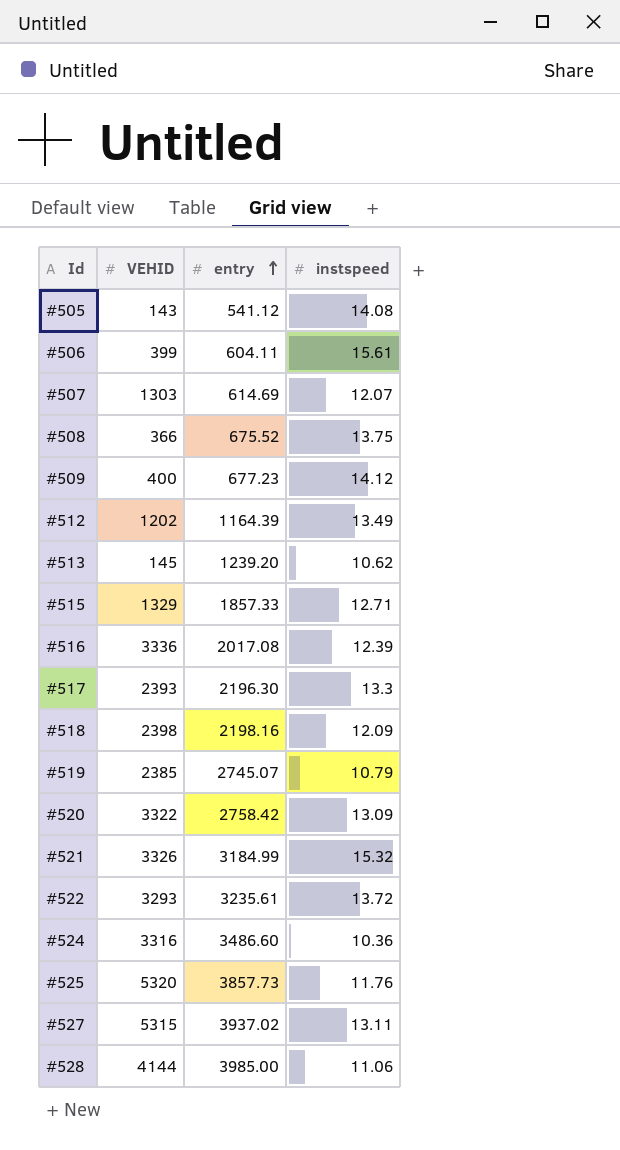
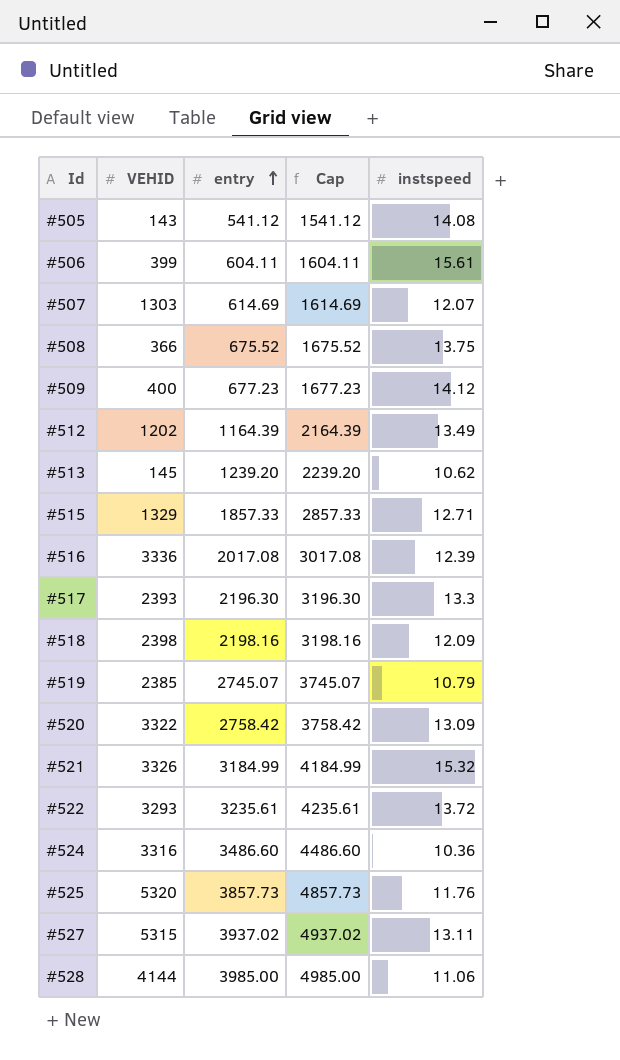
column Cap | formula: none -> [entry] + 1000

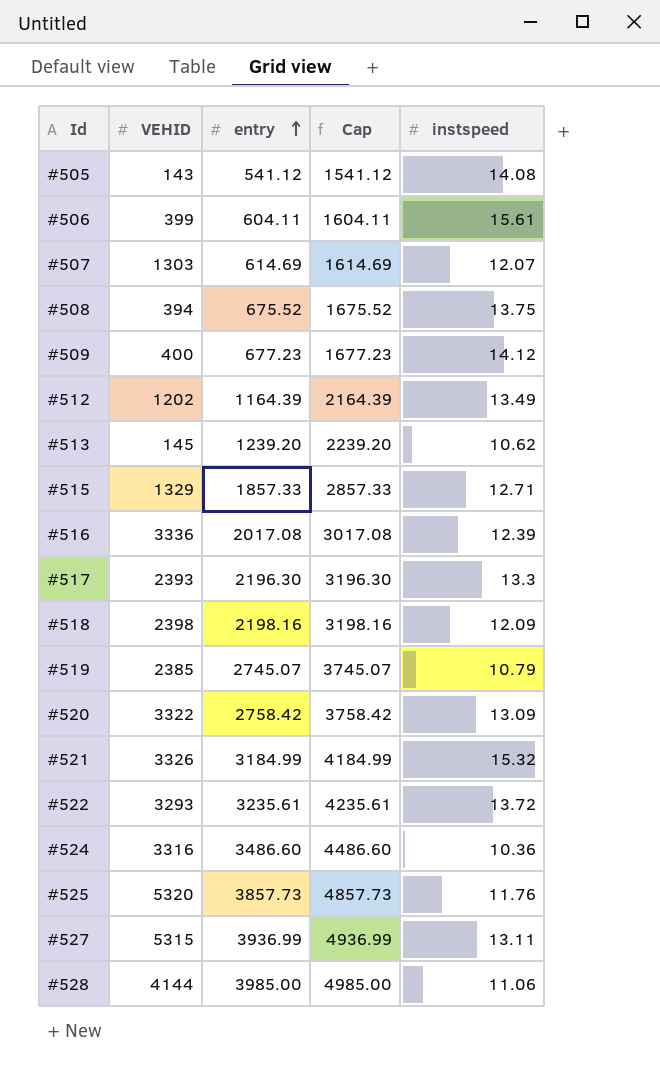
#508 | VEHID: 366 -> 394
#527 | entry: 3937.02 -> 3936.99
#527 | Cap: 4937.02 -> 4936.99

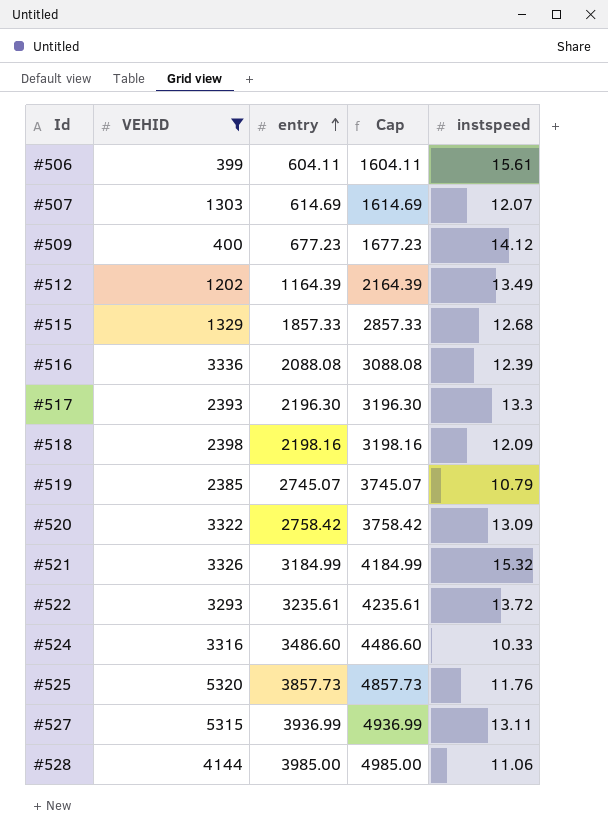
filter: none -> VEHID >= 399
#515 | instspeed: 12.71 -> 12.68
#516 | entry: 2017.08 -> 2088.08
#516 | Cap: 3017.08 -> 3088.08
#524 | instspeed: 10.36 -> 10.33

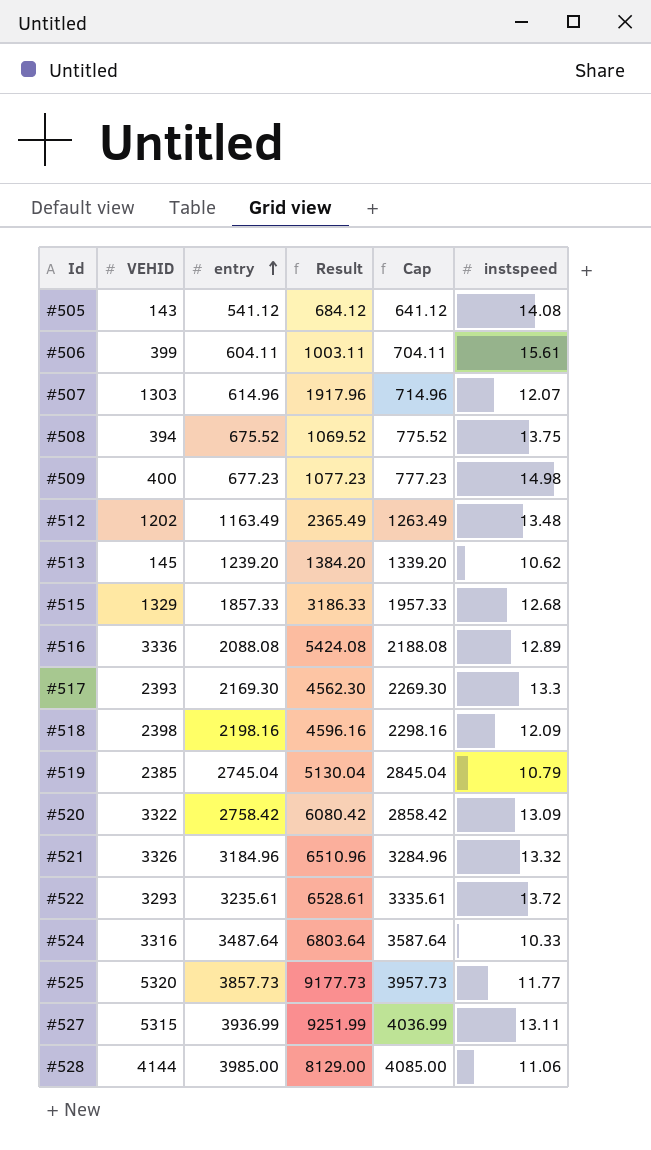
filter: VEHID >= 399 -> none
column Result | formula: none -> [VEHID] + [entry]
column Cap | formula: [entry] + 1000 -> [entry] + 100
#507 | entry: 614.69 -> 614.96
#509 | instspeed: 14.12 -> 14.98
#512 | entry: 1164.39 -> 1163.49
#512 | instspeed: 13.49 -> 13.48
#516 | instspeed: 12.39 -> 12.89
#517 | entry: 2196.30 -> 2169.30
#519 | entry: 2745.07 -> 2745.04
#521 | entry: 3184.99 -> 3184.96
#521 | instspeed: 15.32 -> 13.32
#524 | entry: 3486.60 -> 3487.64
#525 | instspeed: 11.76 -> 11.77

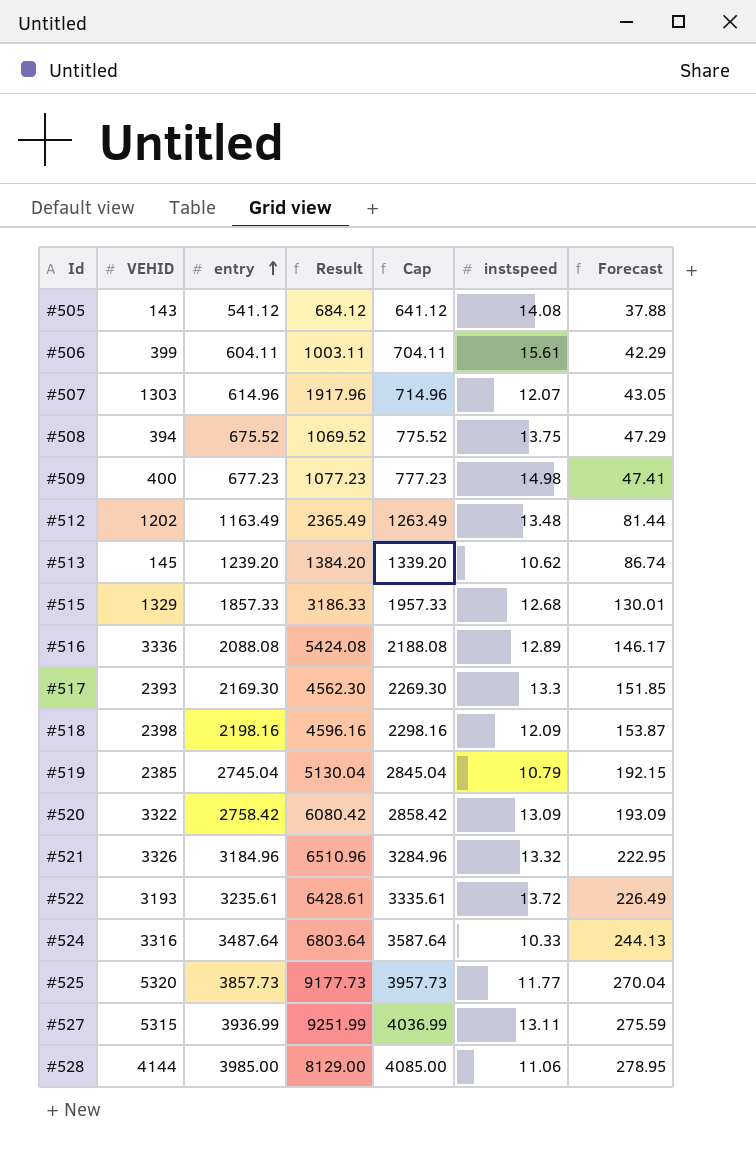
column Forecast | formula: none -> [entry] * 0.07
#522 | VEHID: 3293 -> 3193
#522 | Result: 6528.61 -> 6428.61

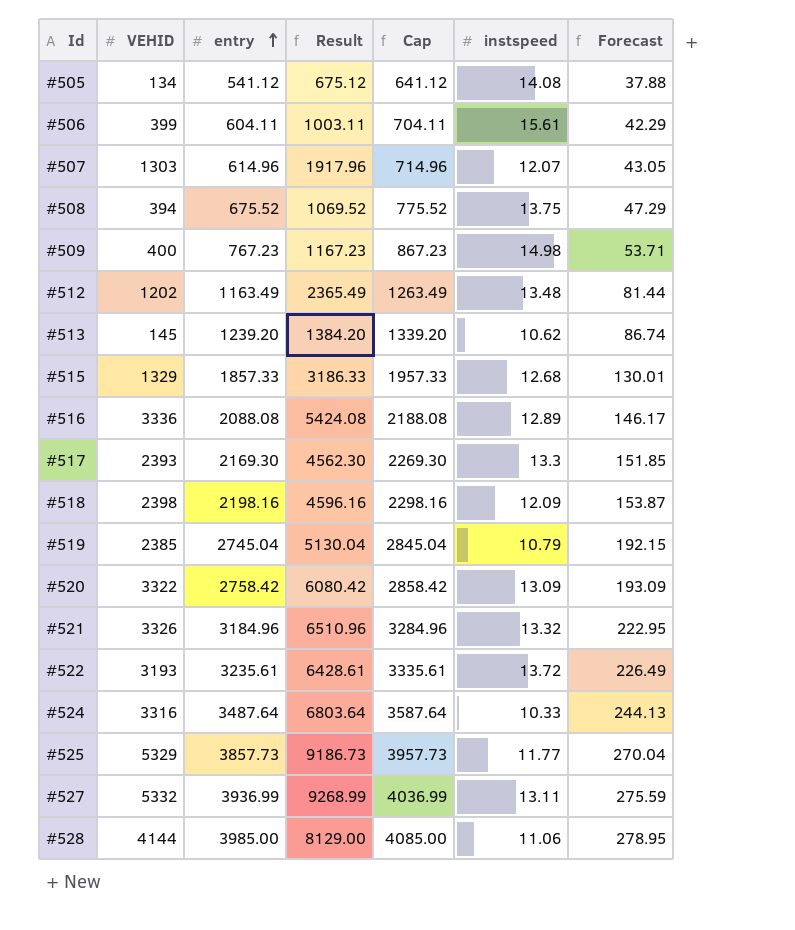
#505 | VEHID: 143 -> 134
#505 | Result: 684.12 -> 675.12
#509 | entry: 677.23 -> 767.23
#509 | Result: 1077.23 -> 1167.23
#509 | Cap: 777.23 -> 867.23
#509 | Forecast: 47.41 -> 53.71
#525 | VEHID: 5320 -> 5329
#525 | Result: 9177.73 -> 9186.73
#527 | VEHID: 5315 -> 5332
#527 | Result: 9251.99 -> 9268.99

